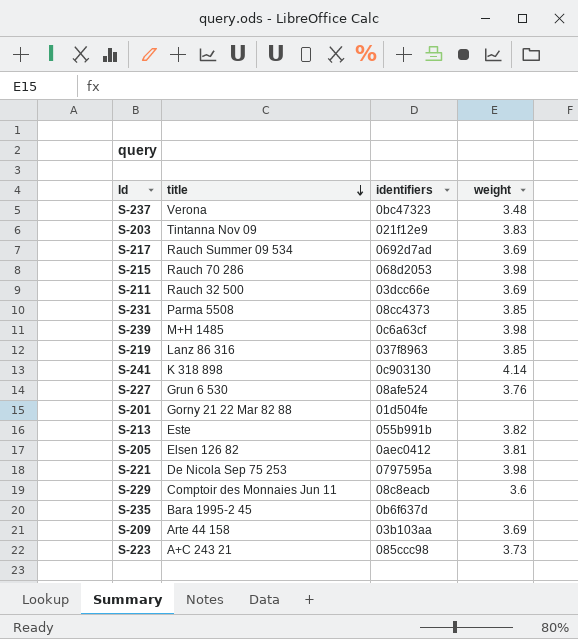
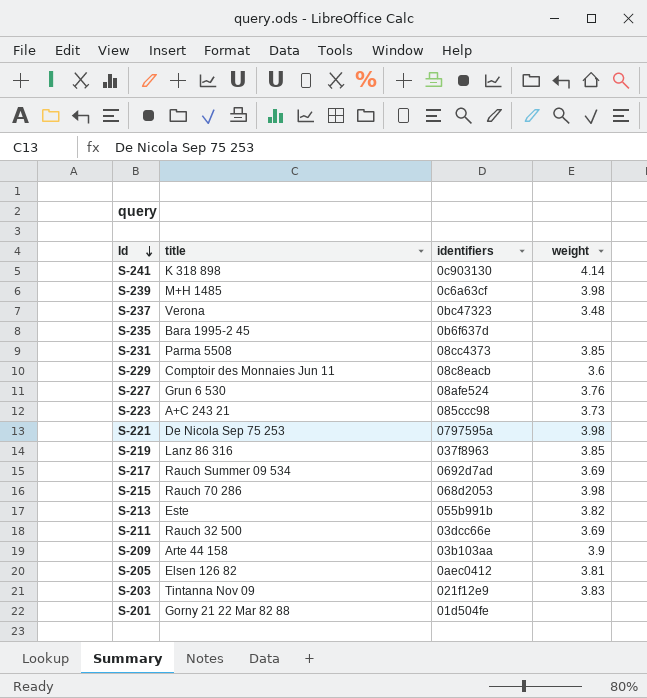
row order: title descending -> Id descending
S-209 | weight: 3.69 -> 3.9

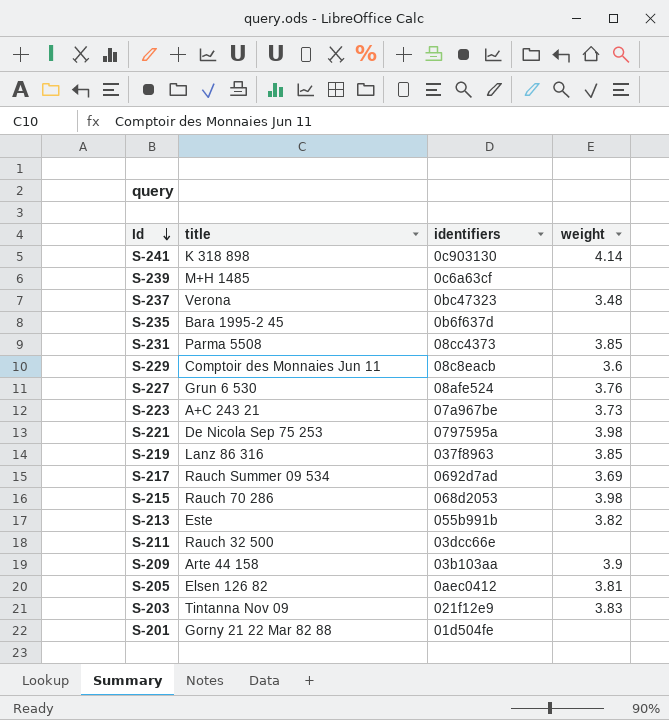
S-239 | weight: 3.98 -> none
S-223 | identifiers: 085ccc98 -> 07a967be
S-211 | weight: 3.69 -> none

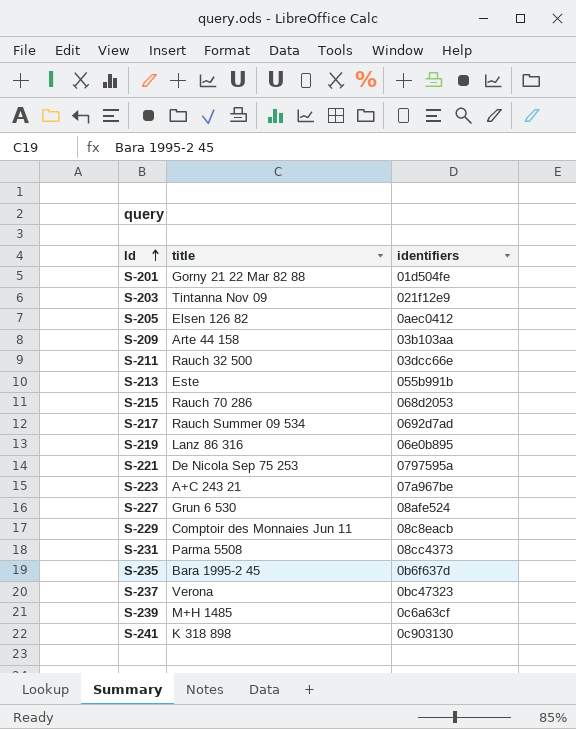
row order: Id descending -> Id ascending
column weight | position: 4 -> none
S-219 | identifiers: 037f8963 -> 06e0b895

